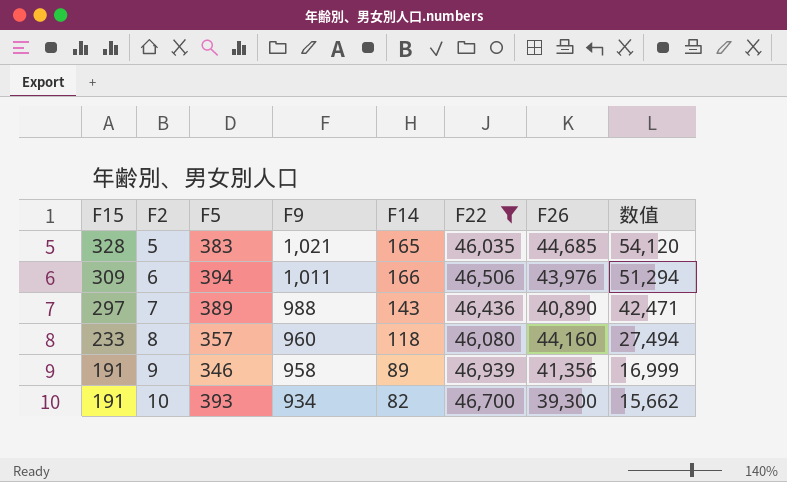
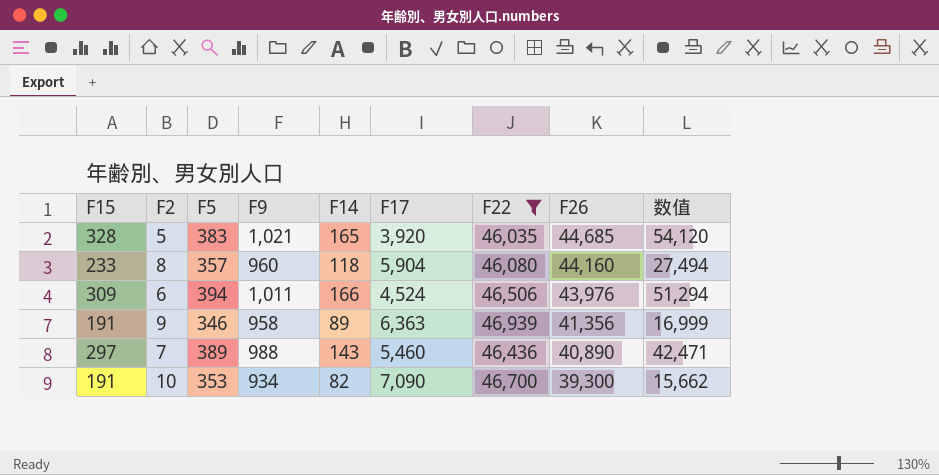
row order: F15 descending -> F26 descending
column F17 | position: none -> 6
10 | F5: 393 -> 353

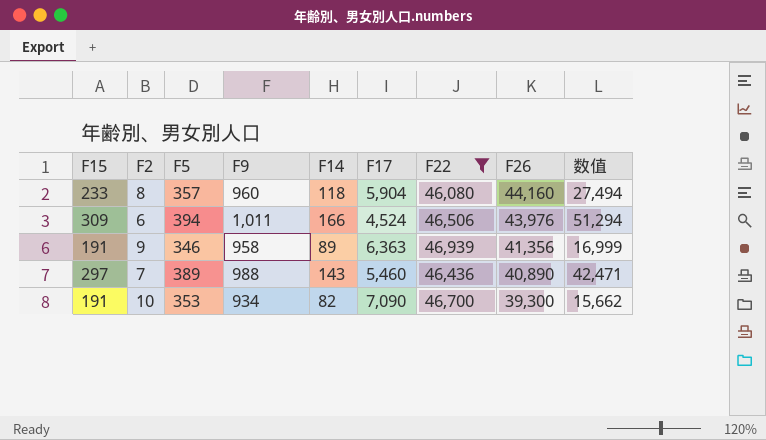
row 5: 328 | 383 | 1,021 | 165 | 3,920 | 46,035 | 44,685 | 54,120 -> none

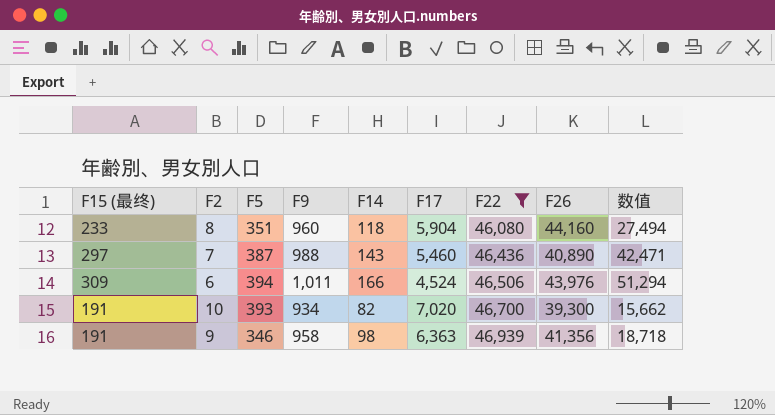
row order: F26 descending -> F22 ascending
column name: F15 -> F15 (最终)
8 | F5: 357 -> 351
7 | F5: 389 -> 387
10 | F5: 353 -> 393
10 | F17: 7,090 -> 7,020
9 | F14: 89 -> 98
9 | 数值: 16,999 -> 18,718

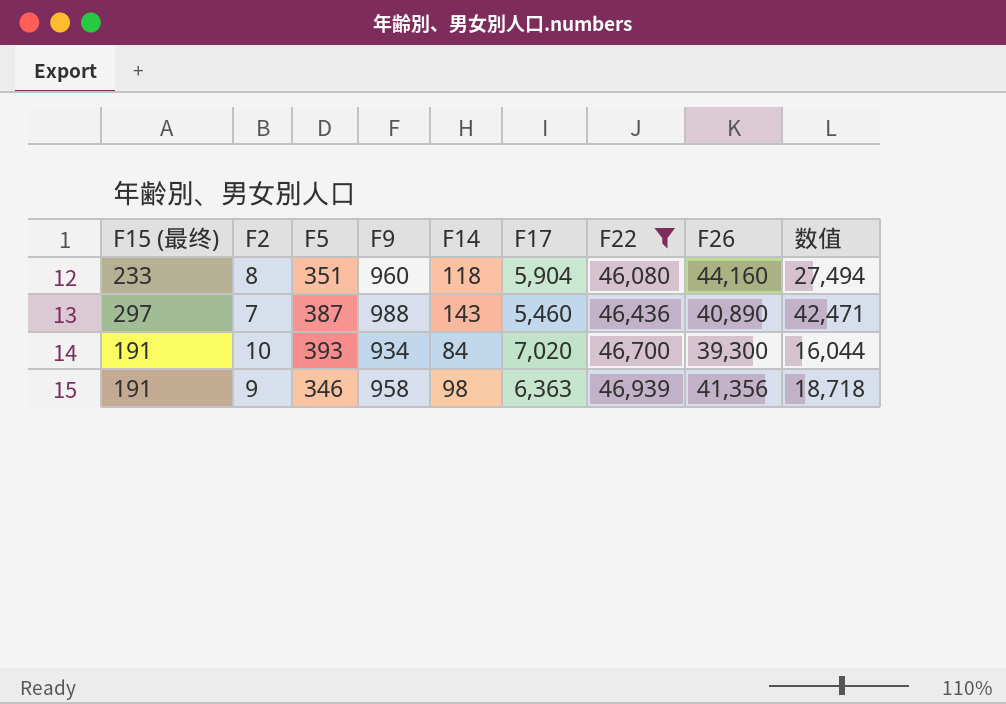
row 6: 309 | 394 | 1,011 | 166 | 4,524 | 46,506 | 43,976 | 51,294 -> none
10 | F14: 82 -> 84
10 | 数值: 15,662 -> 16,044

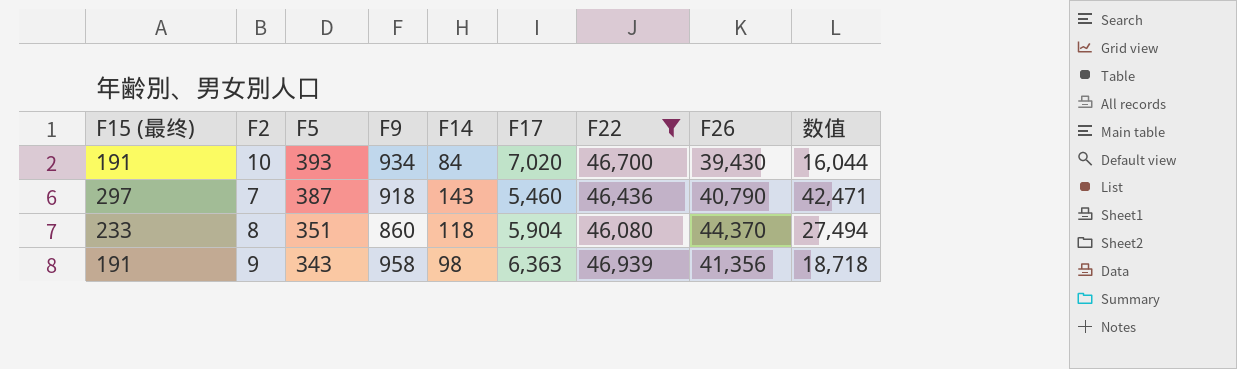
row order: F22 ascending -> F5 descending
10 | F26: 39,300 -> 39,430
7 | F9: 988 -> 918
7 | F26: 40,890 -> 40,790
8 | F9: 960 -> 860
8 | F26: 44,160 -> 44,370
9 | F5: 346 -> 343

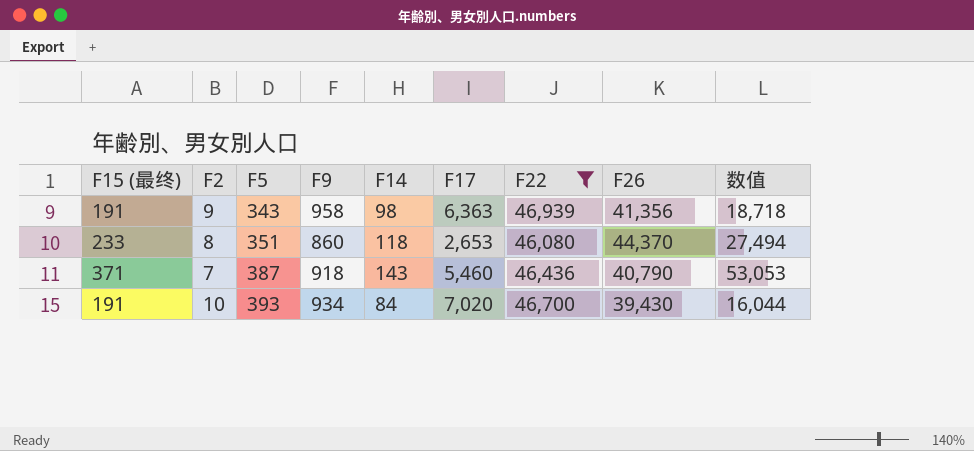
row order: F5 descending -> F5 ascending
8 | F17: 5,904 -> 2,653
7 | F15 (最终): 297 -> 371
7 | 数值: 42,471 -> 53,053

